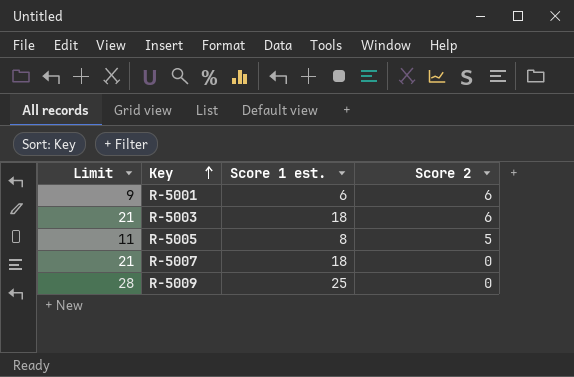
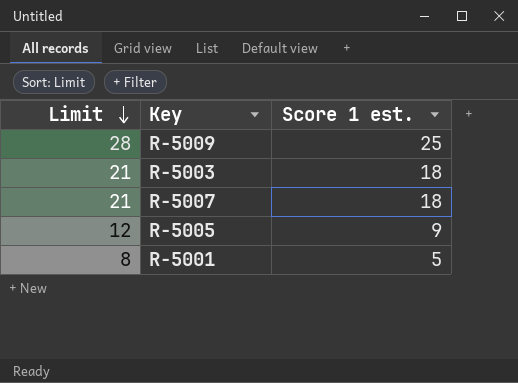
row order: Key ascending -> Limit descending
column Score 2 | position: 4 -> none
R-5005 | Limit: 11 -> 12
R-5005 | Score 1 est.: 8 -> 9
R-5001 | Limit: 9 -> 8
R-5001 | Score 1 est.: 6 -> 5

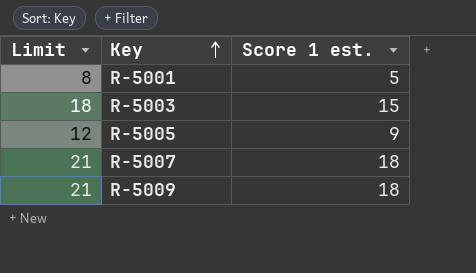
row order: Limit descending -> Key ascending
R-5003 | Limit: 21 -> 18
R-5003 | Score 1 est.: 18 -> 15
R-5009 | Limit: 28 -> 21
R-5009 | Score 1 est.: 25 -> 18

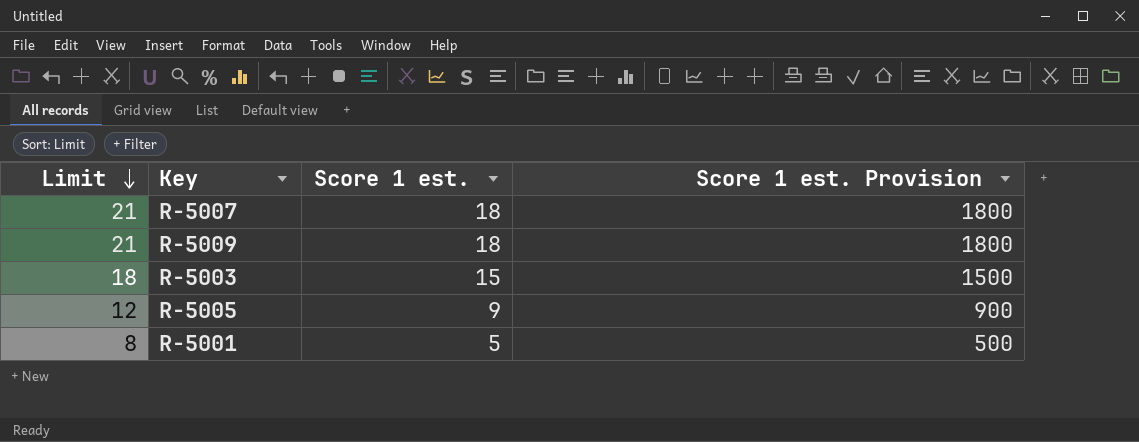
row order: Key ascending -> Limit descending
column Score 1 est. Provision | formula: none -> [Score 1 est.] * 100

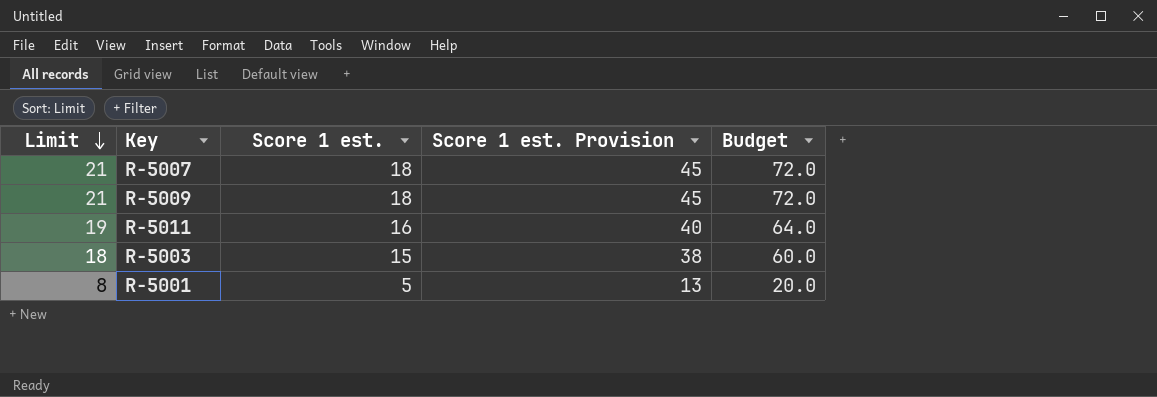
column Score 1 est. Provision | formula: [Score 1 est.] * 100 -> [Score 1 est.] * 2.5
column Budget | formula: none -> [Score 1 est.] * 4
row R-5005: 12 | 9 | 900 -> none
row R-5011: none -> 19 | 16 | 40 | 64.0

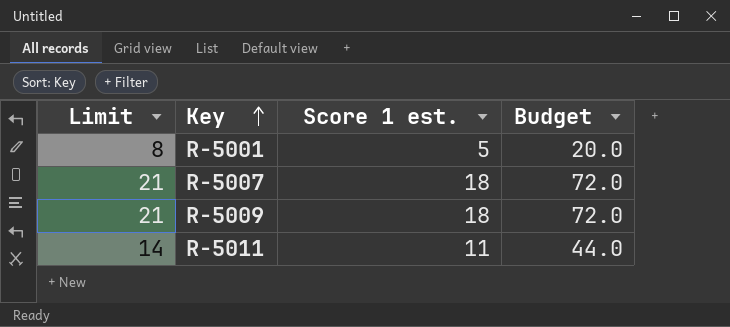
row order: Limit descending -> Key ascending
column Score 1 est. Provision | formula: [Score 1 est.] * 2.5 -> none
row R-5003: 18 | 15 | 38 | 60.0 -> none
R-5011 | Limit: 19 -> 14
R-5011 | Score 1 est.: 16 -> 11
R-5011 | Budget: 64.0 -> 44.0

